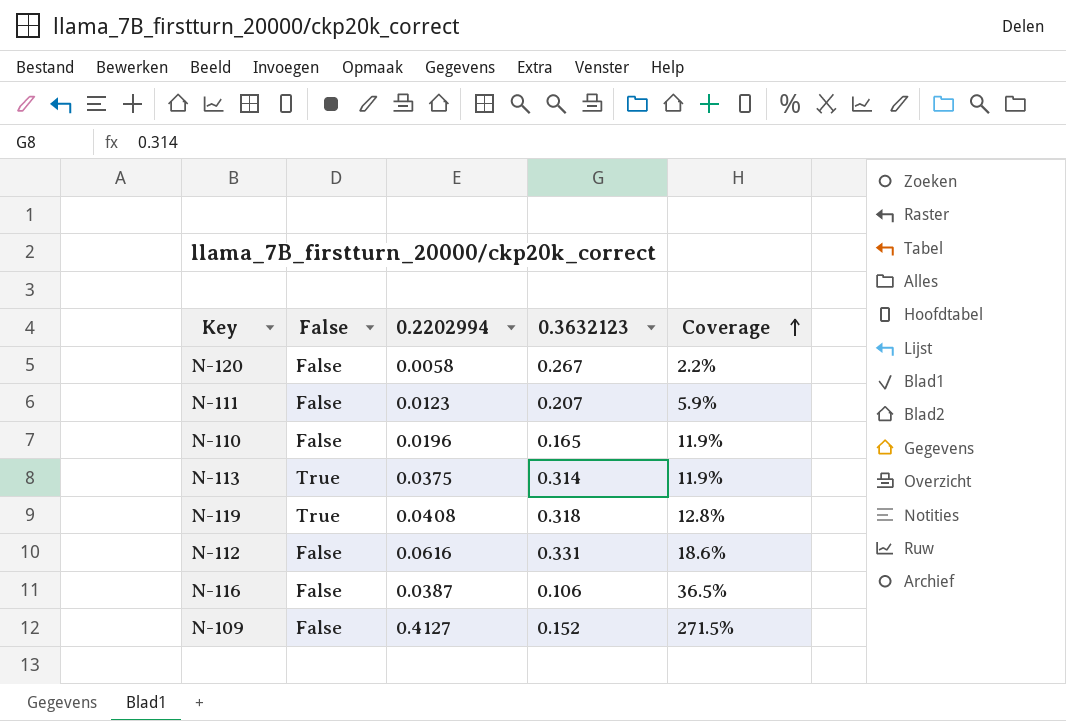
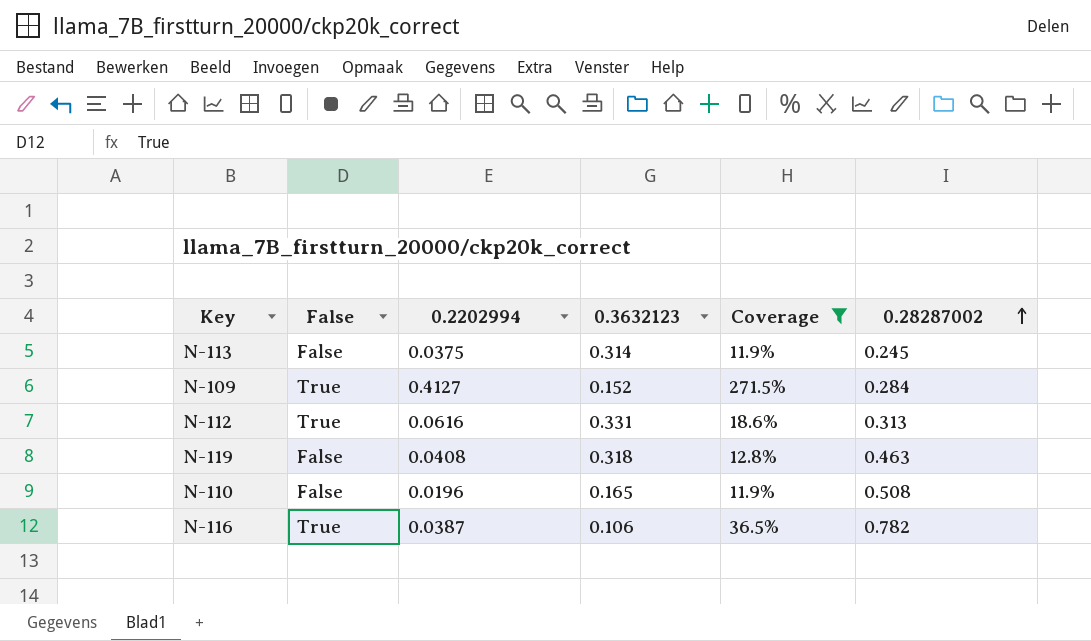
filter: none -> Coverage >= 11.9%
row order: Coverage ascending -> 0.28287002 ascending
column 0.28287002 | position: none -> 6
N-113 | False: True -> False
N-109 | False: False -> True
N-112 | False: False -> True
N-119 | False: True -> False
N-116 | False: False -> True

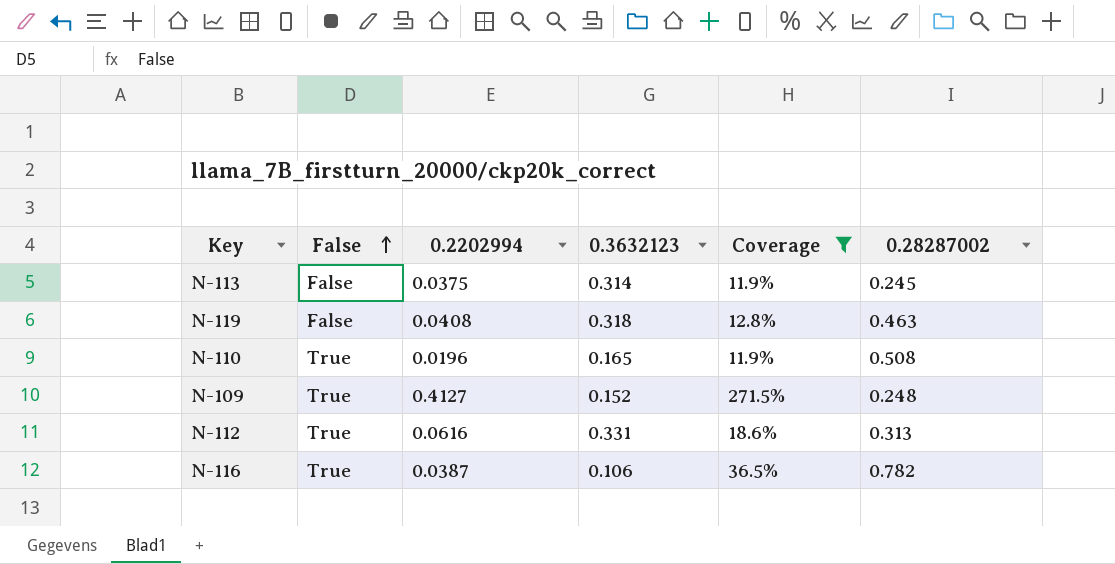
row order: 0.28287002 ascending -> False ascending
N-110 | False: False -> True
N-109 | 0.28287002: 0.284 -> 0.248

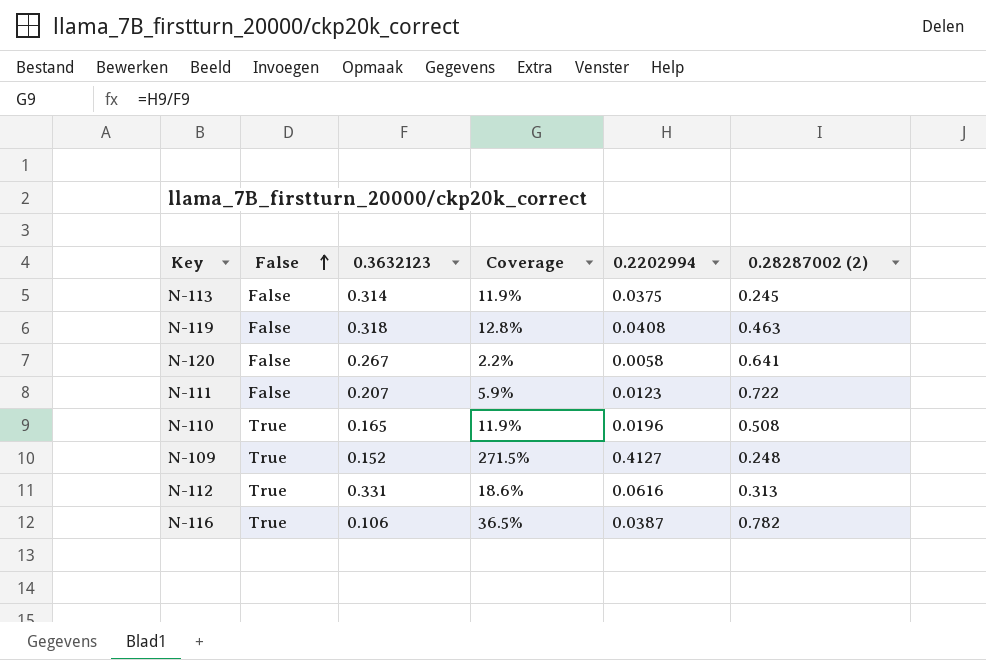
filter: Coverage >= 11.9% -> none
column 0.2202994 | position: 3 -> 5
column name: 0.28287002 -> 0.28287002 (2)

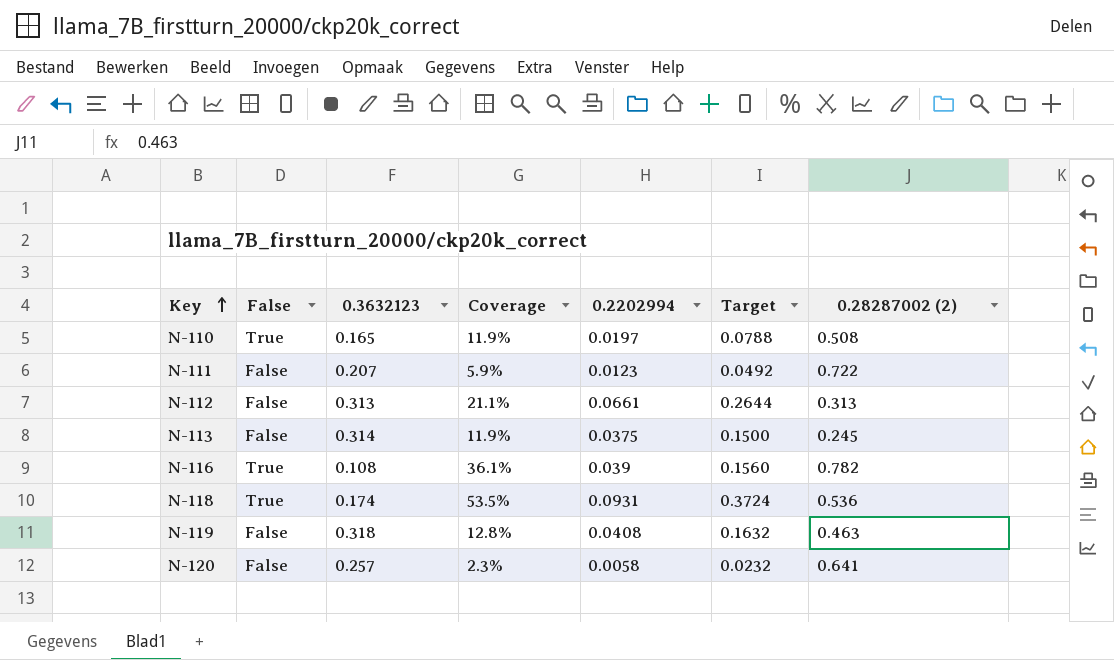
row order: False ascending -> Key ascending
column Target | formula: none -> [0.2202994] * 4
row N-109: True | 0.152 | 271.5% | 0.4127 | 0.248 -> none
N-110 | 0.2202994: 0.0196 -> 0.0197
N-112 | False: True -> False
N-112 | 0.3632123: 0.331 -> 0.313
N-112 | Coverage: 18.6% -> 21.1%
N-112 | 0.2202994: 0.0616 -> 0.0661
N-116 | 0.3632123: 0.106 -> 0.108
N-116 | Coverage: 36.5% -> 36.1%
N-116 | 0.2202994: 0.0387 -> 0.039
row N-118: none -> True | 0.174 | 53.5% | 0.0931 | 0.3724 | 0.536
N-120 | 0.3632123: 0.267 -> 0.257
N-120 | Coverage: 2.2% -> 2.3%

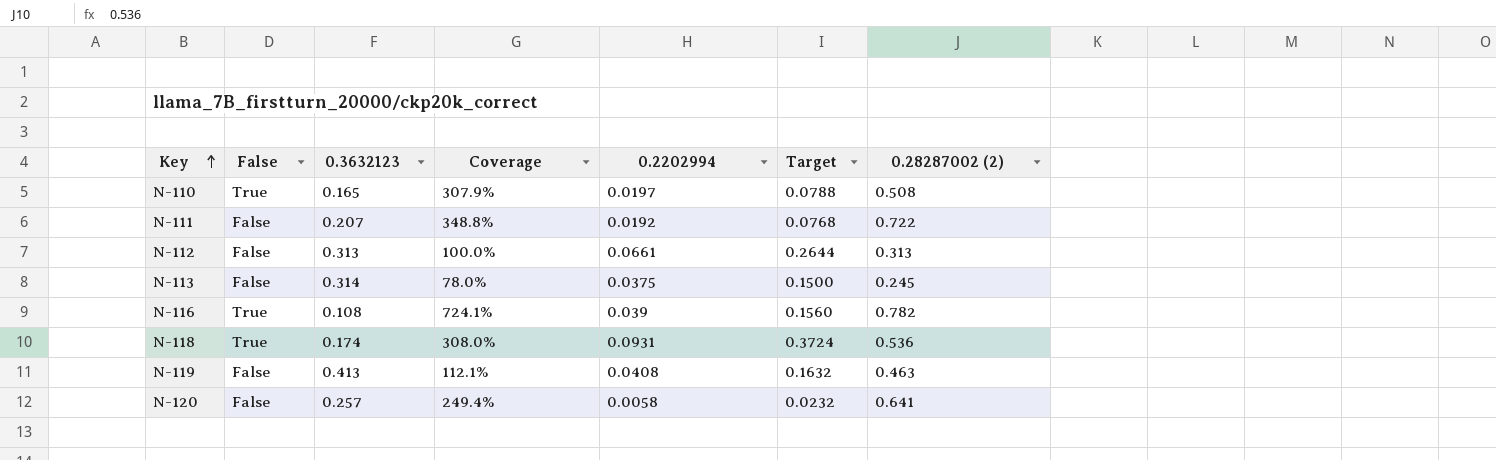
column Coverage | formula: [0.2202994] / [0.3632123] -> [0.28287002 (2)] / [0.3632123]
N-111 | 0.2202994: 0.0123 -> 0.0192
N-111 | Target: 0.0492 -> 0.0768
N-119 | 0.3632123: 0.318 -> 0.413

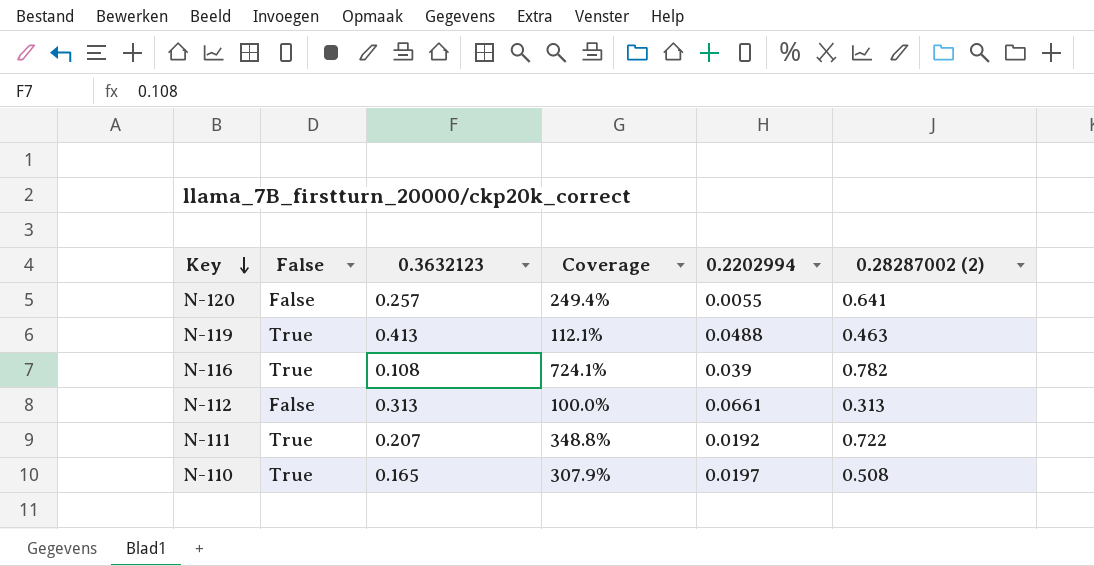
row order: Key ascending -> Key descending
column Target | formula: [0.2202994] * 4 -> none
row N-113: False | 0.314 | 78.0% | 0.0375 | 0.1500 | 0.245 -> none
row N-118: True | 0.174 | 308.0% | 0.0931 | 0.3724 | 0.536 -> none
N-120 | 0.2202994: 0.0058 -> 0.0055
N-119 | False: False -> True
N-119 | 0.2202994: 0.0408 -> 0.0488
N-111 | False: False -> True

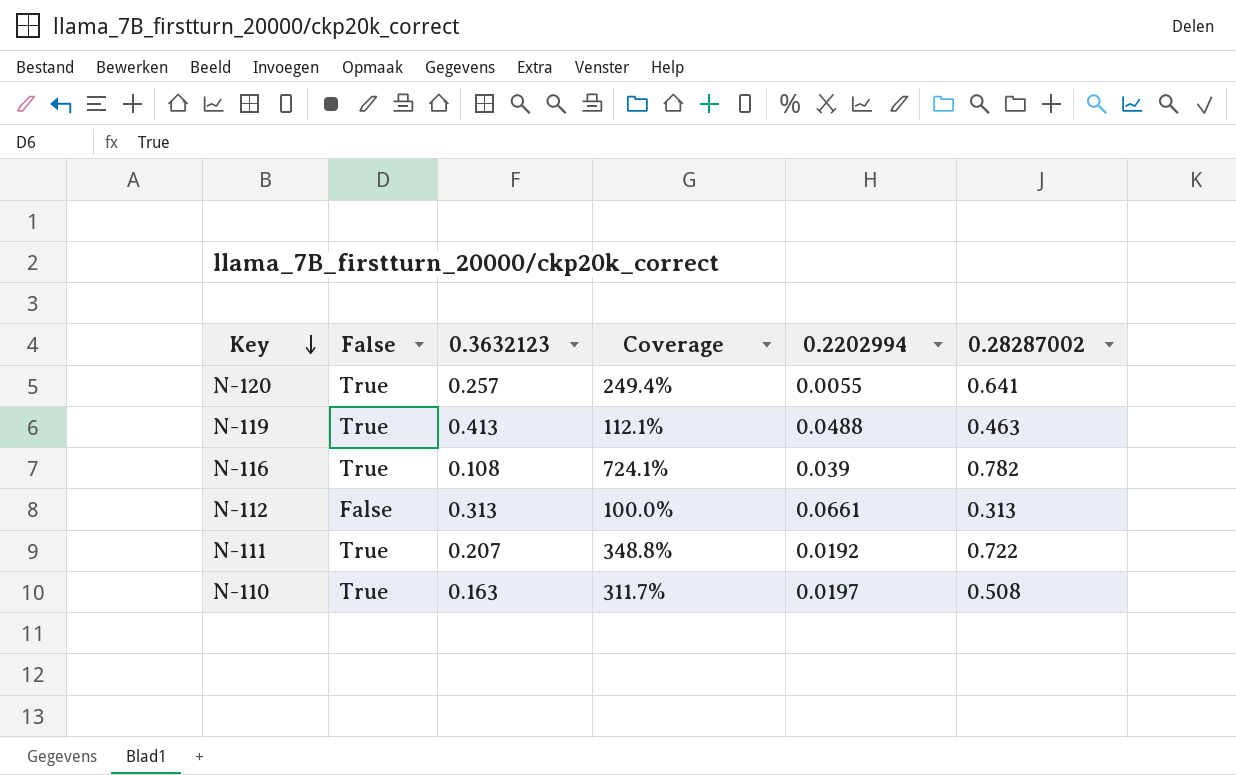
column name: 0.28287002 (2) -> 0.28287002
N-120 | False: False -> True
N-110 | 0.3632123: 0.165 -> 0.163
N-110 | Coverage: 307.9% -> 311.7%

